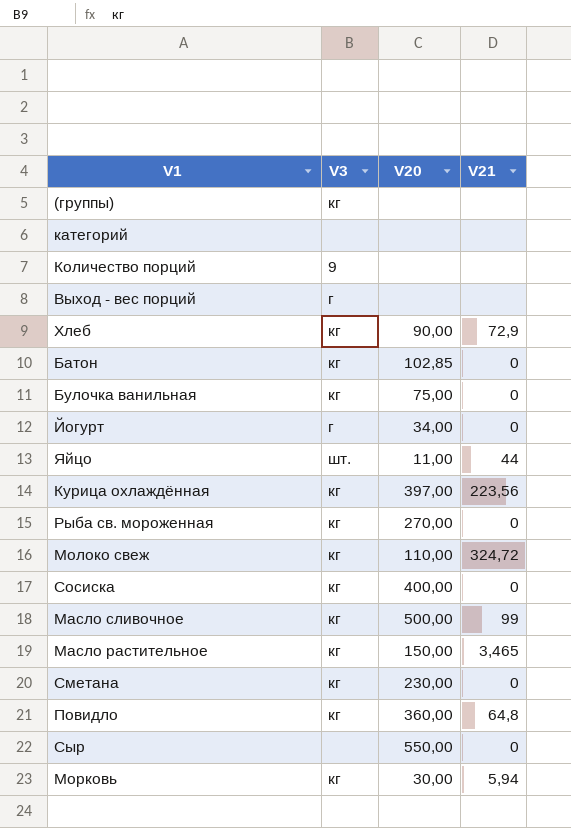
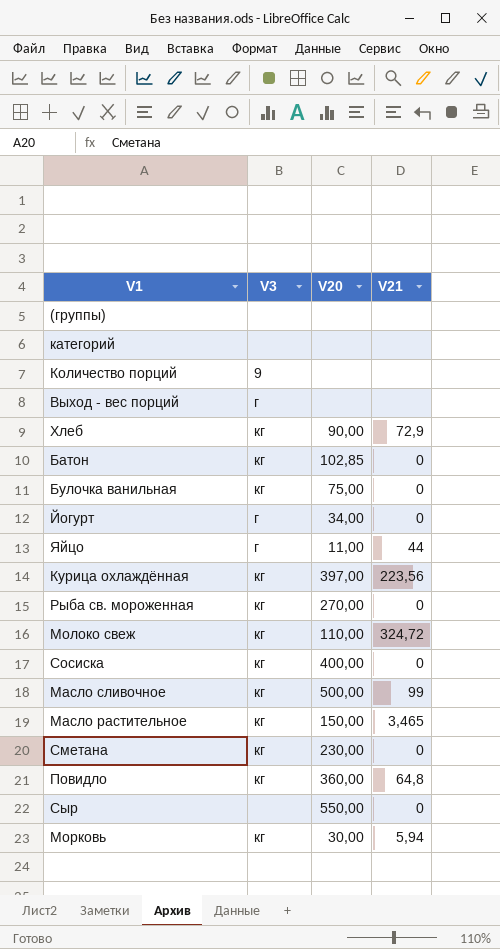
(группы) | V3: кг -> none
Яйцо | V3: шт. -> г

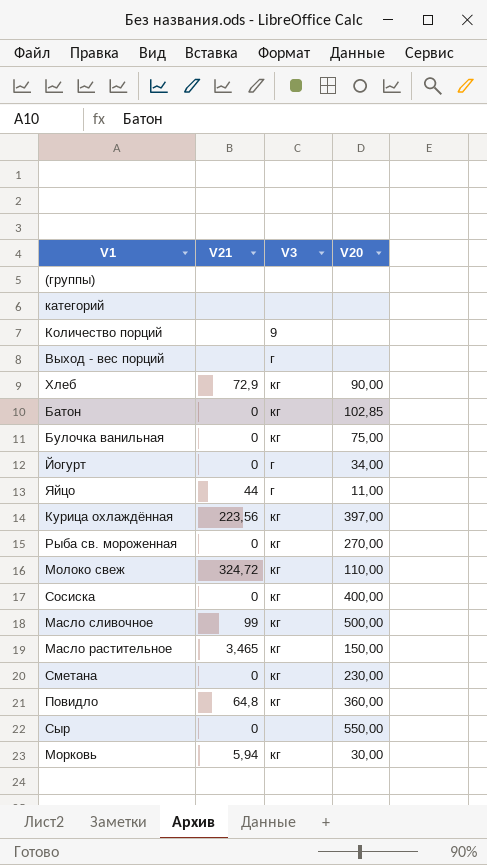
column V21 | position: 4 -> 2

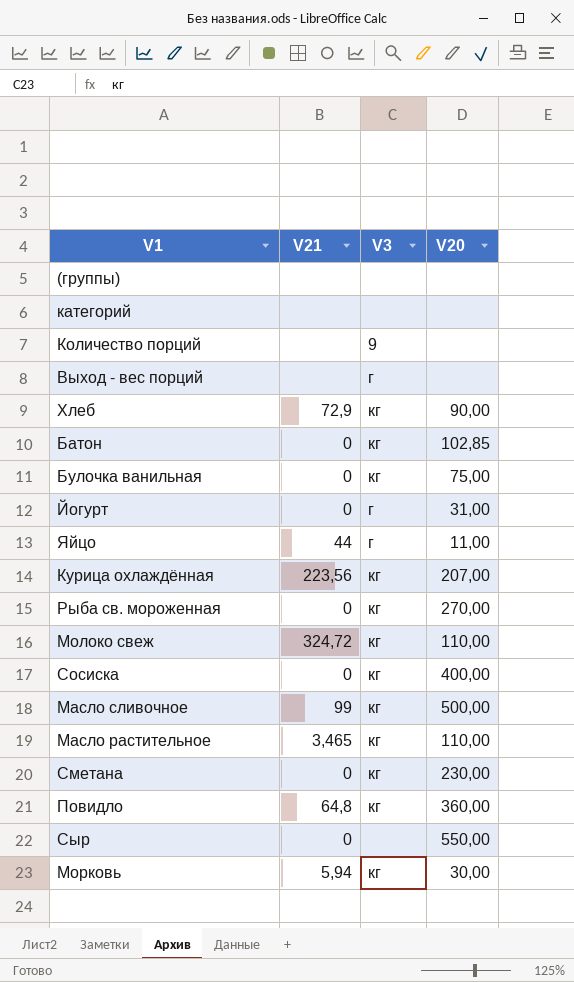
Йогурт | V20: 34,00 -> 31,00
Курица охлаждённая | V20: 397,00 -> 207,00
Масло растительное | V20: 150,00 -> 110,00

